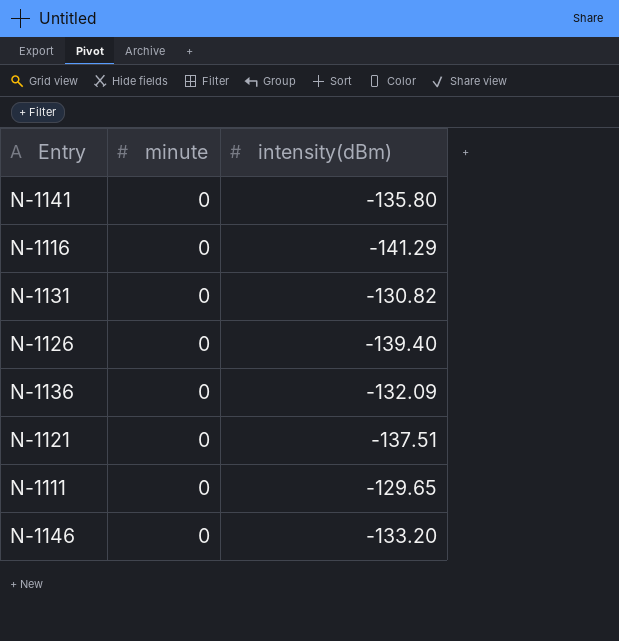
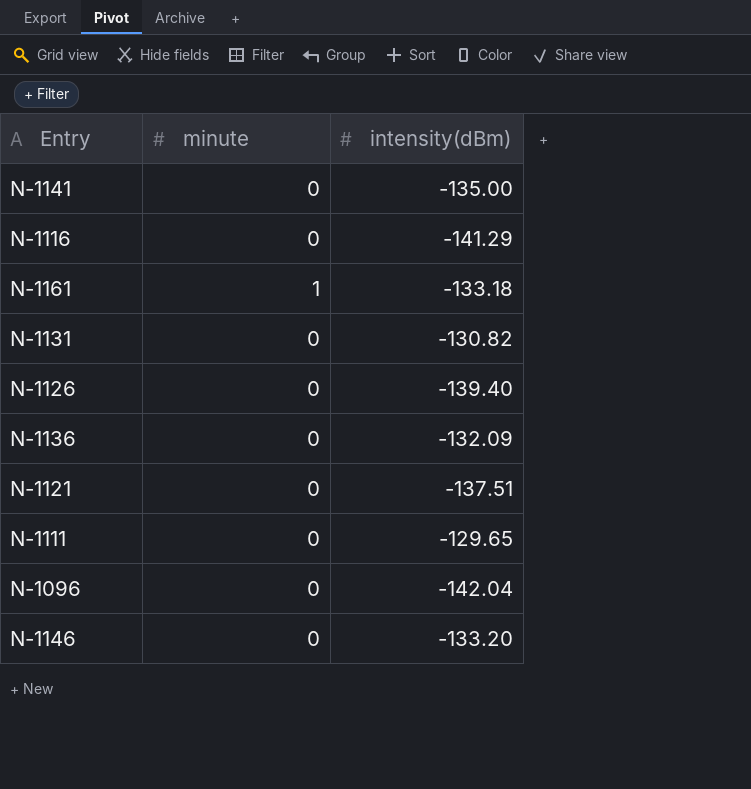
N-1141 | intensity(dBm): -135.80 -> -135.00
row N-1161: none -> 1 | -133.18
row N-1096: none -> 0 | -142.04

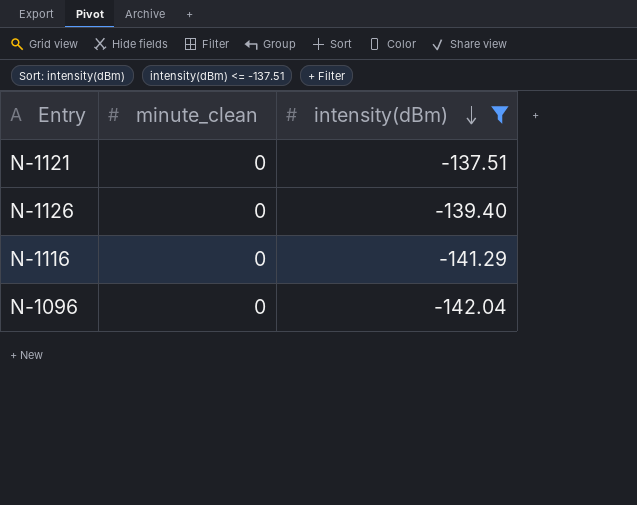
filter: none -> intensity(dBm) <= -137.51
row order: none -> intensity(dBm) descending
column name: minute -> minute_clean

